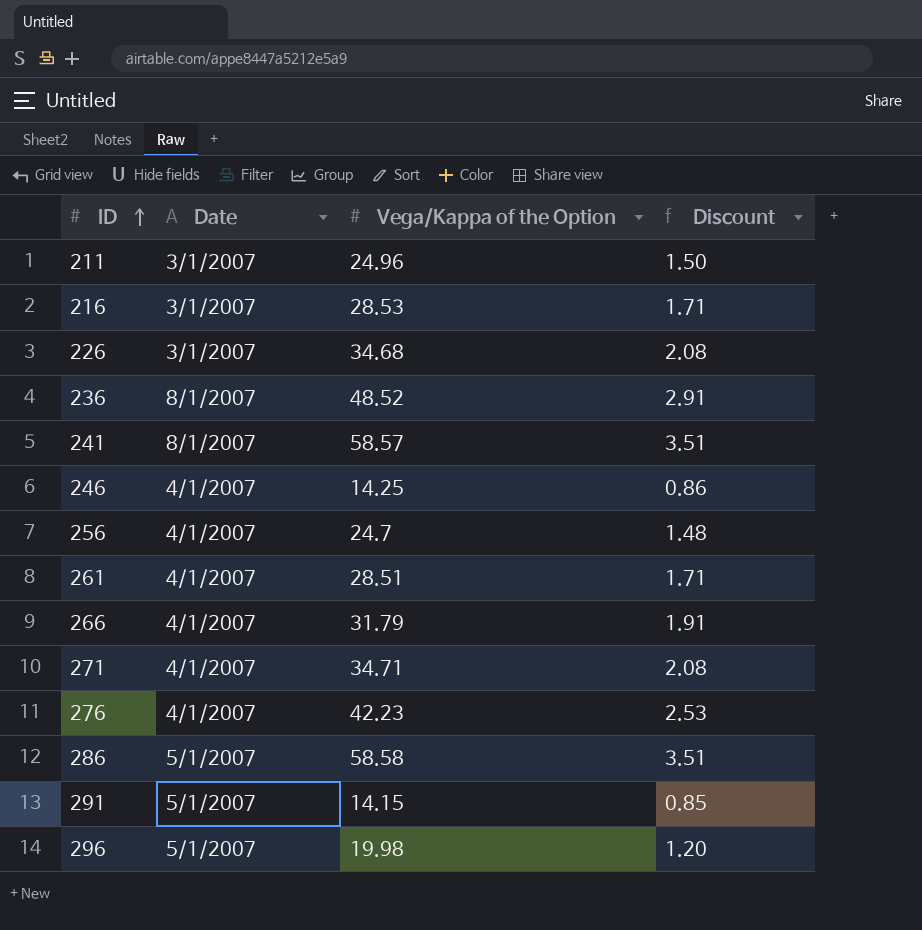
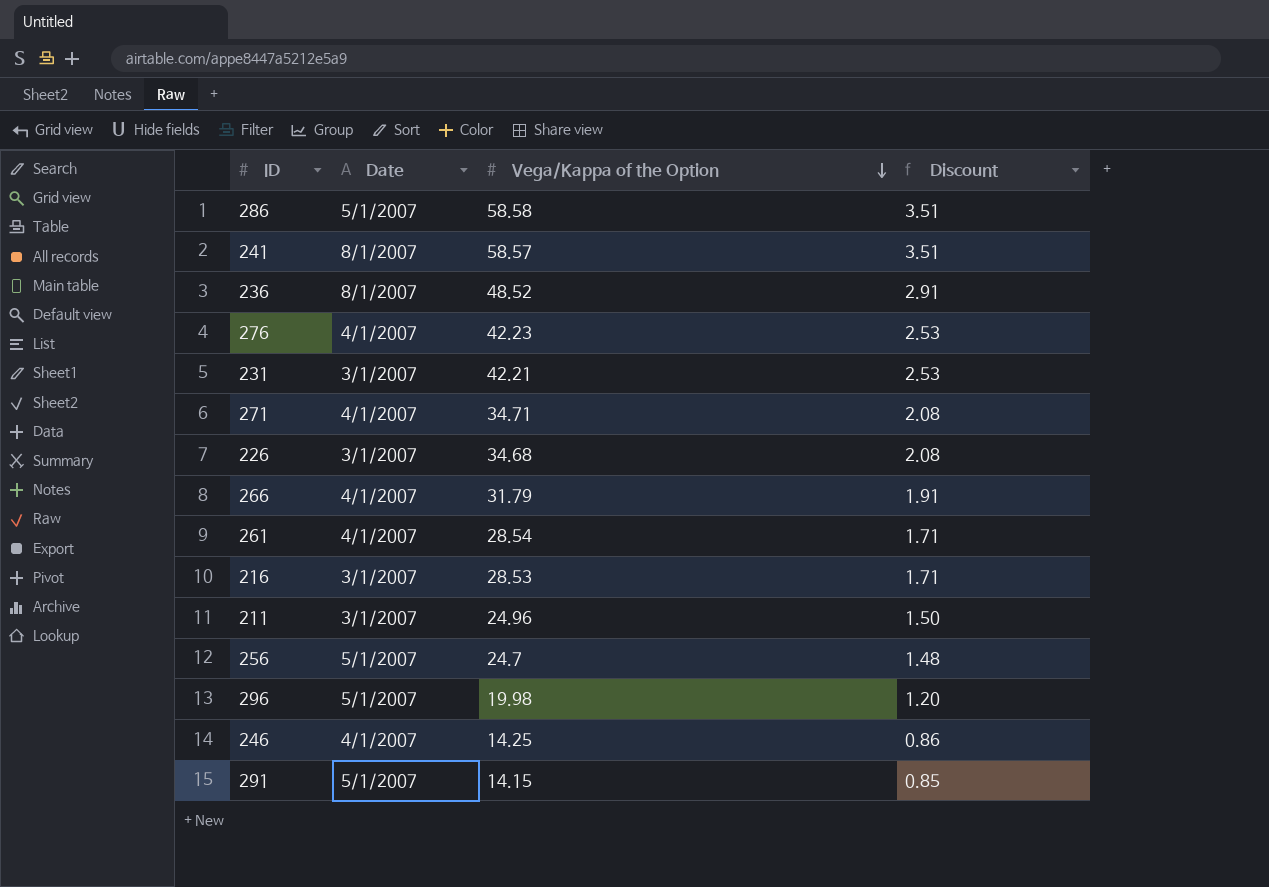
row order: ID ascending -> Vega/Kappa of the Option descending
row 231: none -> 3/1/2007 | 42.21 | 2.53
261 | Vega/Kappa of the Option: 28.51 -> 28.54
256 | Date: 4/1/2007 -> 5/1/2007

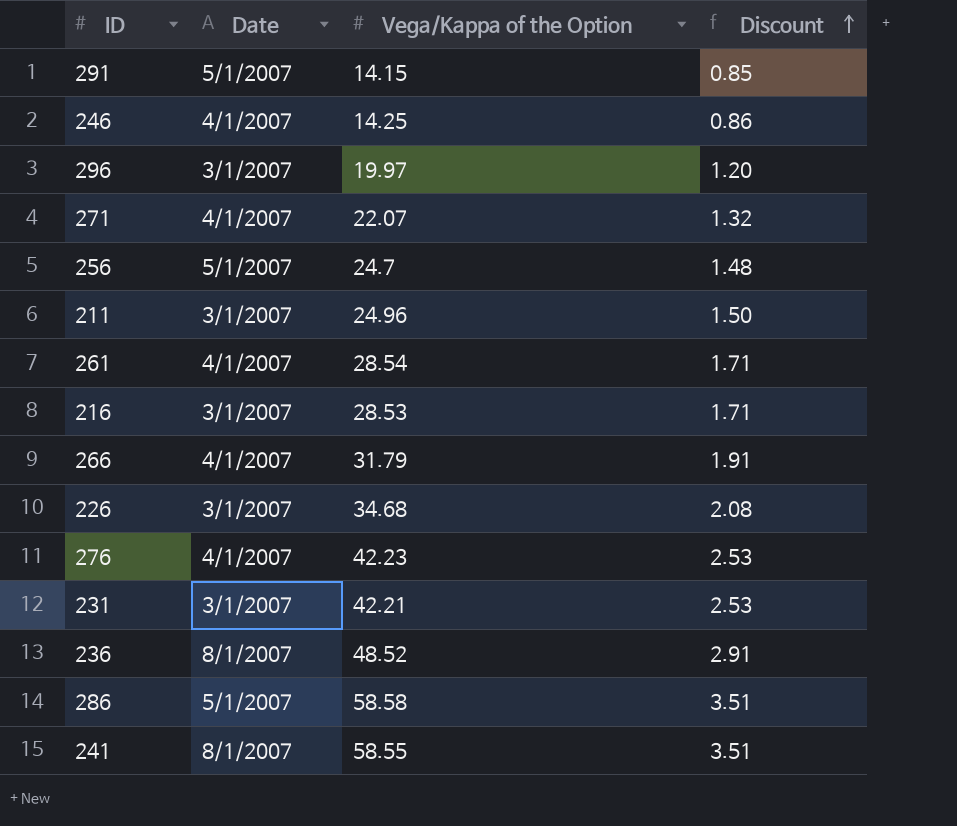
row order: Vega/Kappa of the Option descending -> Discount ascending
296 | Date: 5/1/2007 -> 3/1/2007
296 | Vega/Kappa of the Option: 19.98 -> 19.97
271 | Vega/Kappa of the Option: 34.71 -> 22.07
271 | Discount: 2.08 -> 1.32
241 | Vega/Kappa of the Option: 58.57 -> 58.55

